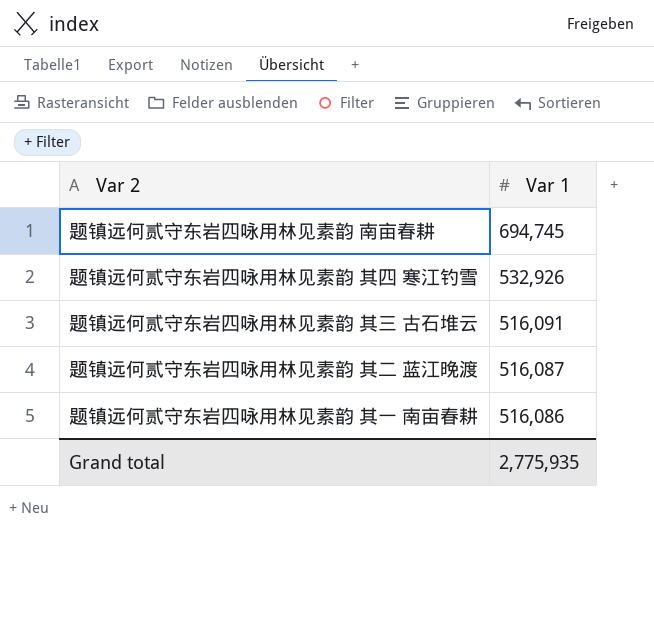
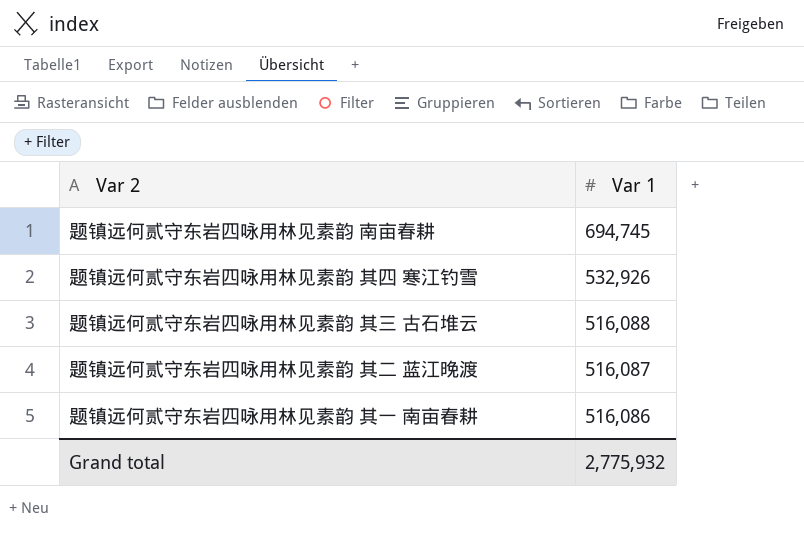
题镇远何贰守东岩四咏用林见素韵 其三 古石堆云 | Var 1: 516,091 -> 516,088
Grand total | Var 1: 2,775,935 -> 2,775,932

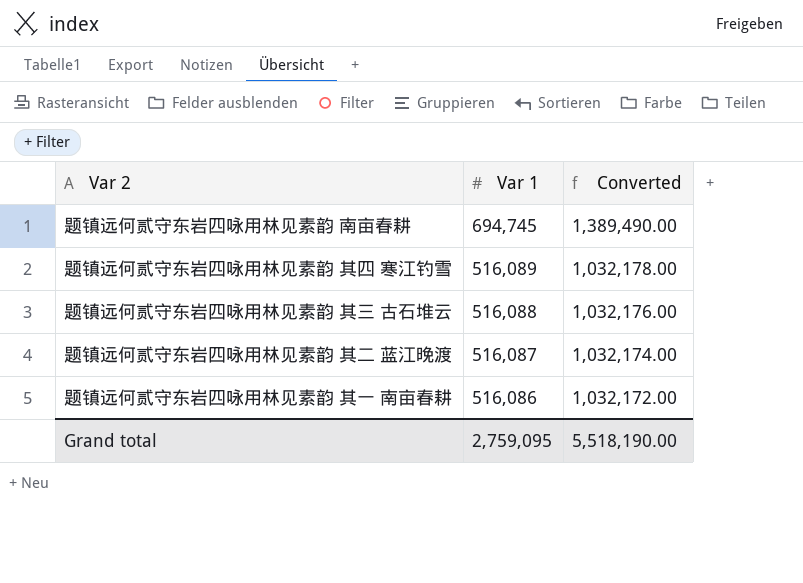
column Converted | formula: none -> [Var 1] * 2
题镇远何贰守东岩四咏用林见素韵 其四 寒江钓雪 | Var 1: 532,926 -> 516,089
Grand total | Var 1: 2,775,932 -> 2,759,095

